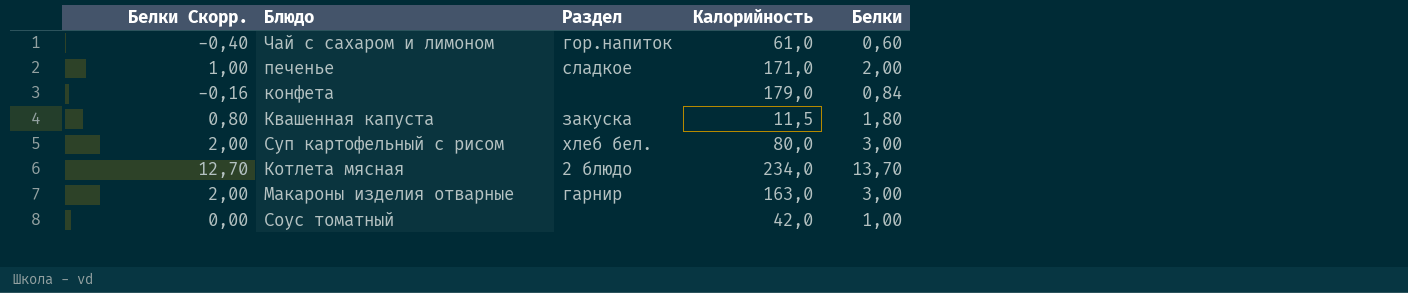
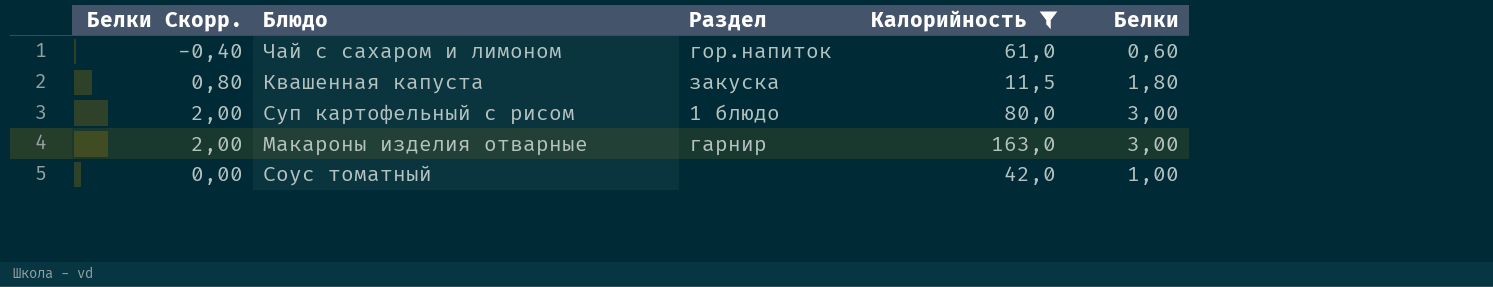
filter: none -> Калорийность <= 163,0
Суп картофельный с рисом | Раздел: хлеб бел. -> 1 блюдо

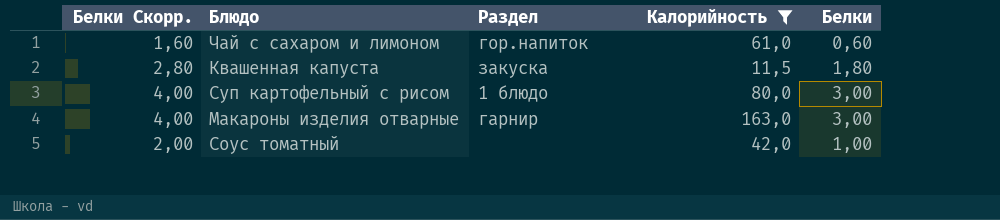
column Белки Скорр. | formula: [Белки] - 1 -> [Белки] + 1

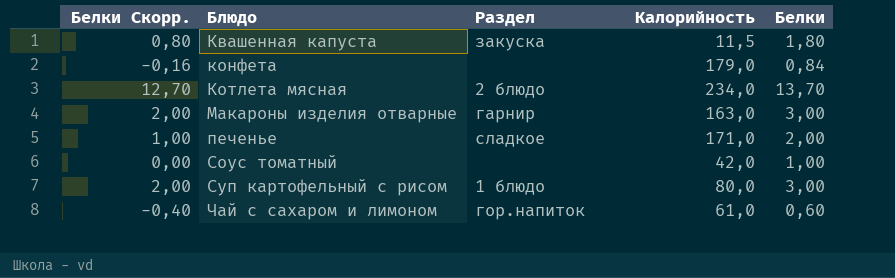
filter: Калорийность <= 163,0 -> none
row order: none -> Блюдо ascending
column Белки Скорр. | formula: [Белки] + 1 -> [Белки] - 1

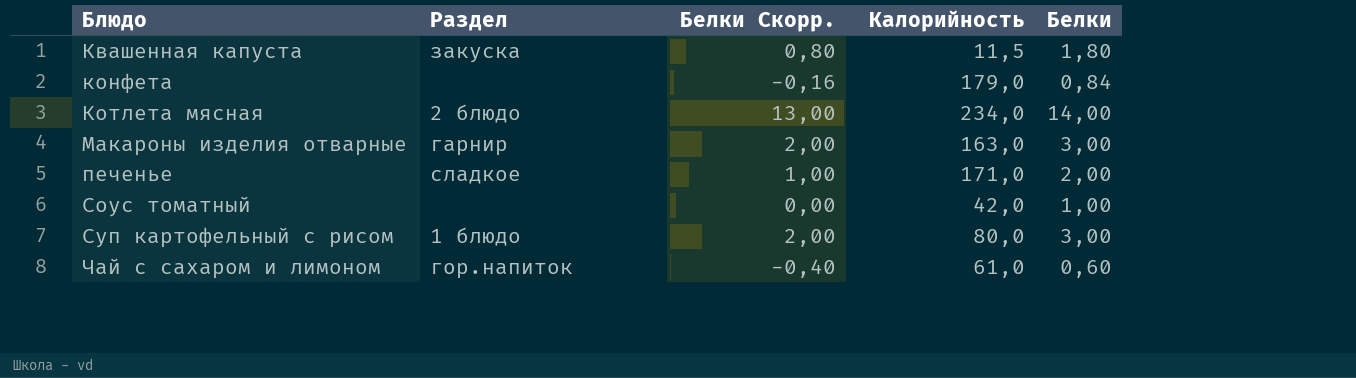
column Белки Скорр. | position: 1 -> 3
Котлета мясная | Белки Скорр.: 12,70 -> 13,00
Котлета мясная | Белки: 13,70 -> 14,00

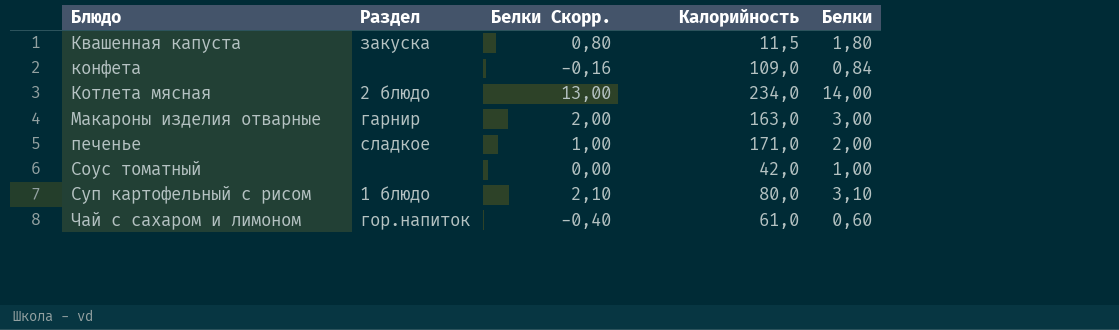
конфета | Калорийность: 179,0 -> 109,0
Суп картофельный с рисом | Белки Скорр.: 2,00 -> 2,10
Суп картофельный с рисом | Белки: 3,00 -> 3,10

